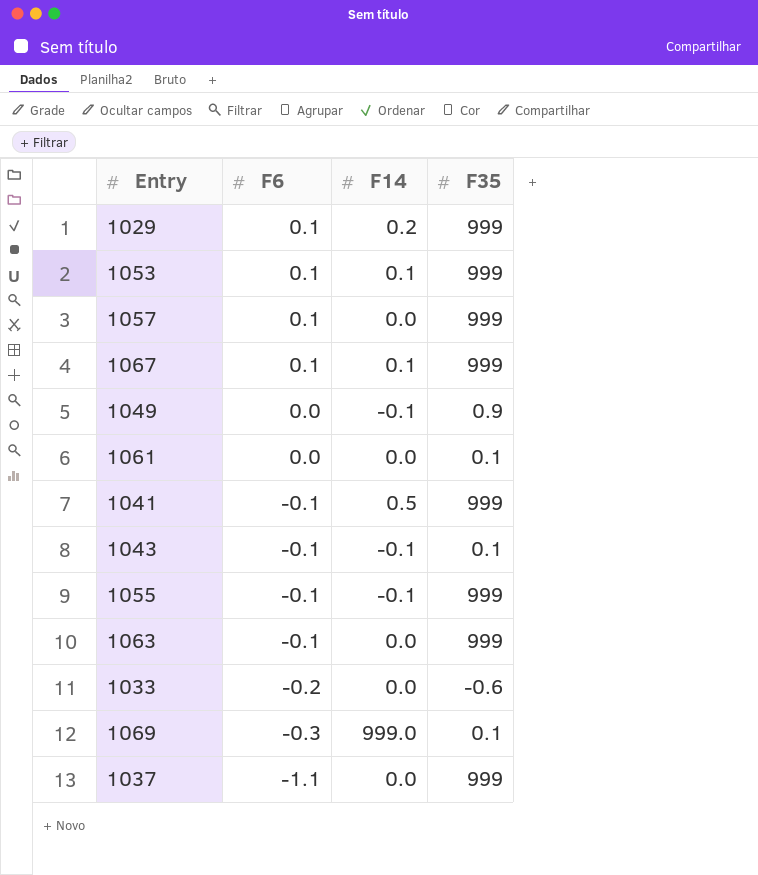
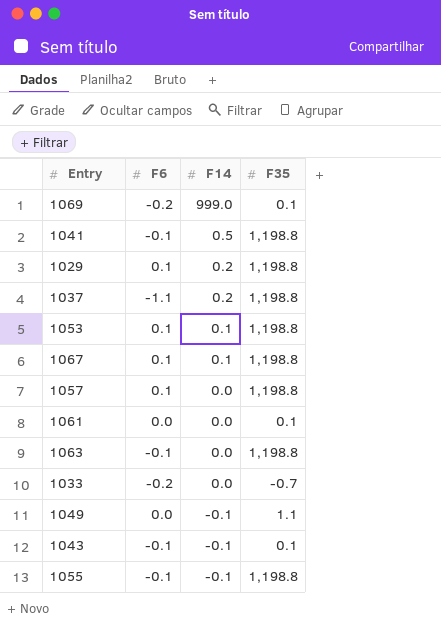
row order: F6 descending -> F14 descending
1069 | F6: -0.3 -> -0.2
1041 | F35: 999 -> 1,198.8
1029 | F35: 999 -> 1,198.8
1037 | F14: 0.0 -> 0.2
1037 | F35: 999 -> 1,198.8
1053 | F35: 999 -> 1,198.8
1067 | F35: 999 -> 1,198.8
1057 | F35: 999 -> 1,198.8
1063 | F35: 999 -> 1,198.8
1033 | F35: -0.6 -> -0.7
1049 | F35: 0.9 -> 1.1
1055 | F35: 999 -> 1,198.8

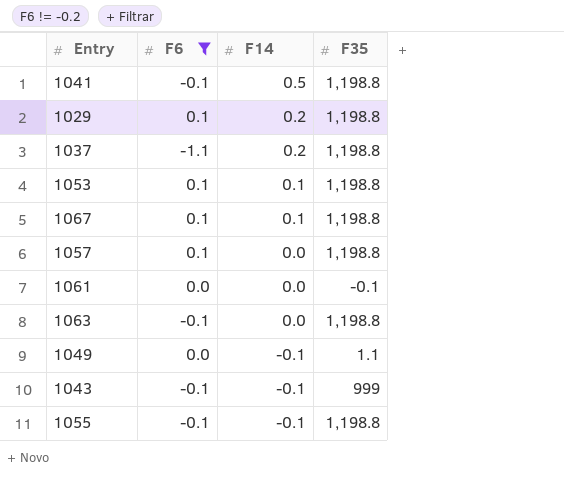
filter: none -> F6 != -0.2
1061 | F35: 0.1 -> -0.1
1043 | F35: 0.1 -> 999

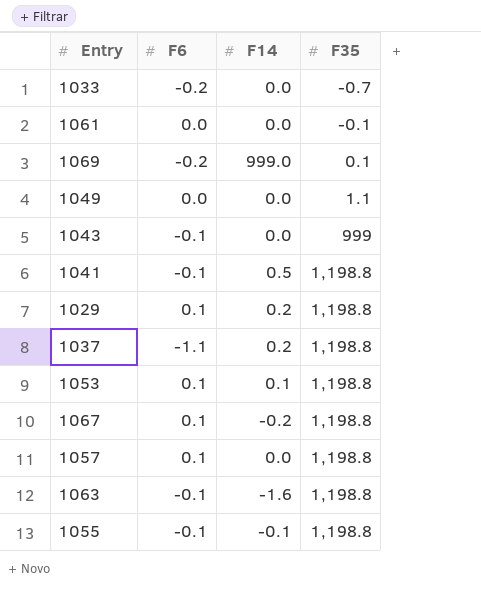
filter: F6 != -0.2 -> none
row order: F14 descending -> F35 ascending
1049 | F14: -0.1 -> 0.0
1043 | F14: -0.1 -> 0.0
1067 | F14: 0.1 -> -0.2
1063 | F14: 0.0 -> -1.6

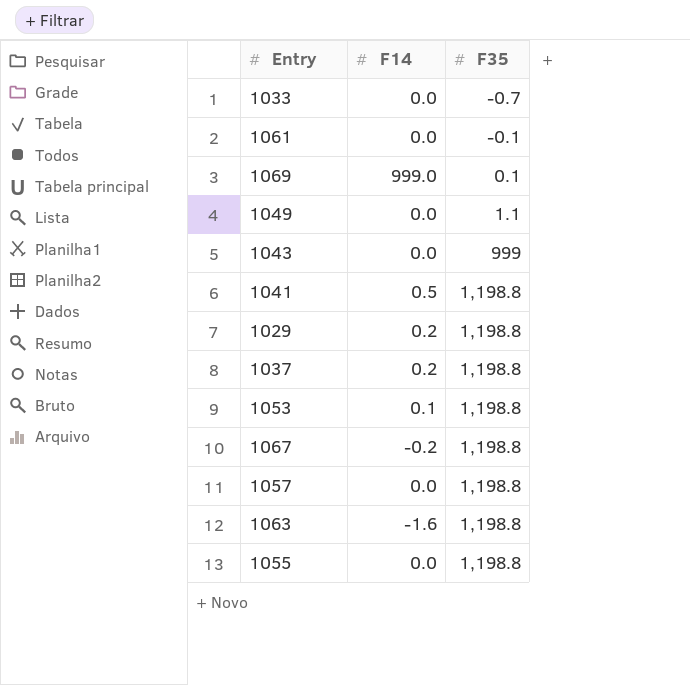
column F6 | position: 2 -> none
1055 | F14: -0.1 -> 0.0

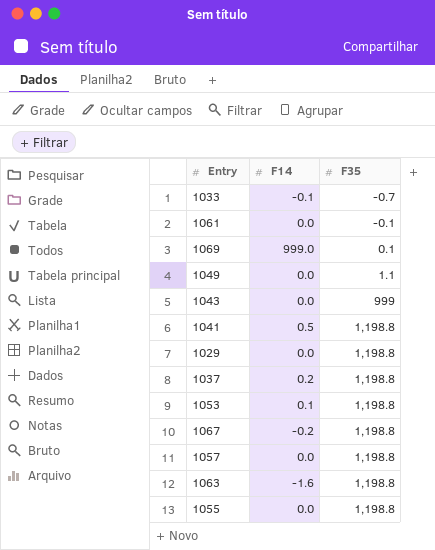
1033 | F14: 0.0 -> -0.1
1029 | F14: 0.2 -> 0.0

